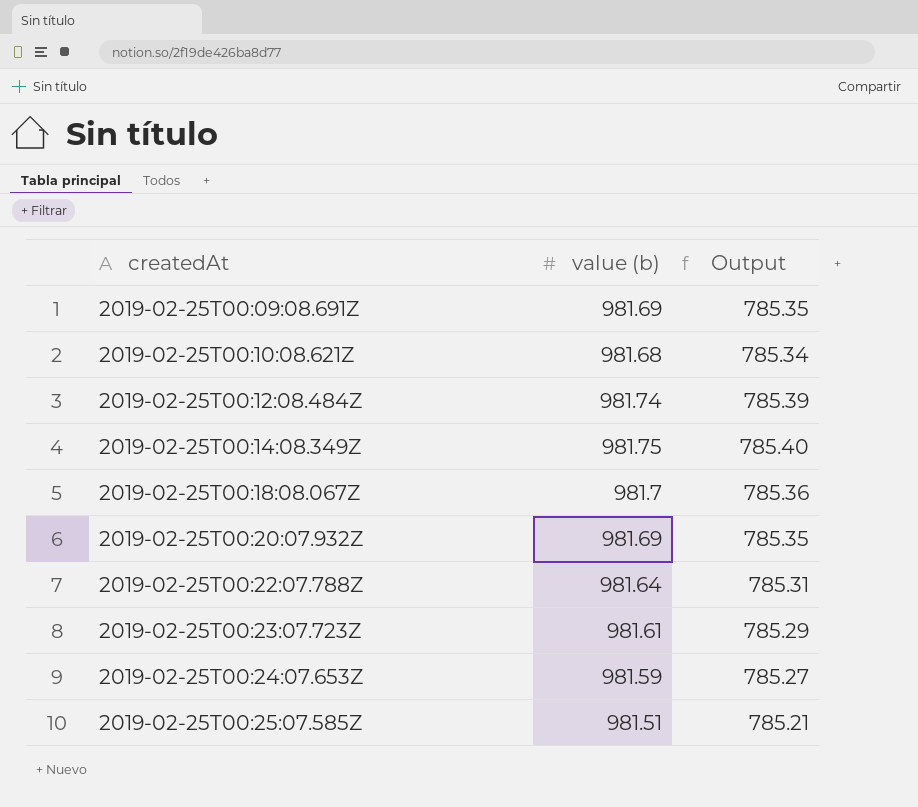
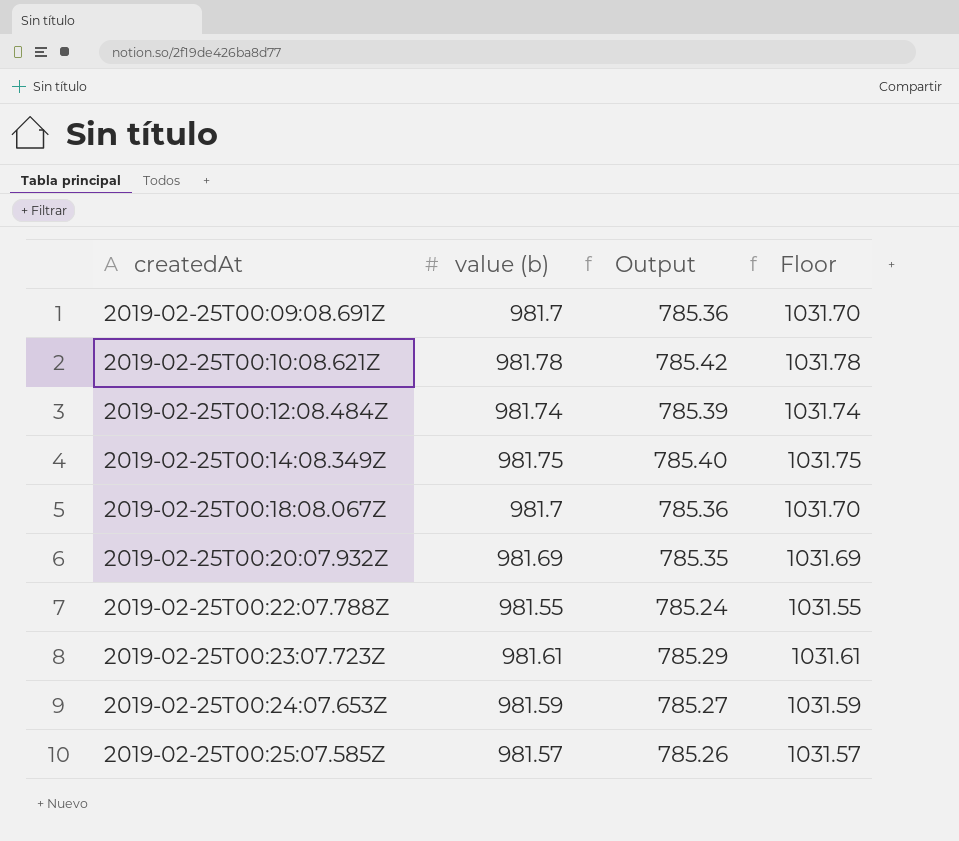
column Floor | formula: none -> [value (b)] + 50
2019-02-25T00:09:08.691Z | value (b): 981.69 -> 981.7
2019-02-25T00:09:08.691Z | Output: 785.35 -> 785.36
2019-02-25T00:10:08.621Z | value (b): 981.68 -> 981.78
2019-02-25T00:10:08.621Z | Output: 785.34 -> 785.42
2019-02-25T00:22:07.788Z | value (b): 981.64 -> 981.55
2019-02-25T00:22:07.788Z | Output: 785.31 -> 785.24
2019-02-25T00:25:07.585Z | value (b): 981.51 -> 981.57
2019-02-25T00:25:07.585Z | Output: 785.21 -> 785.26

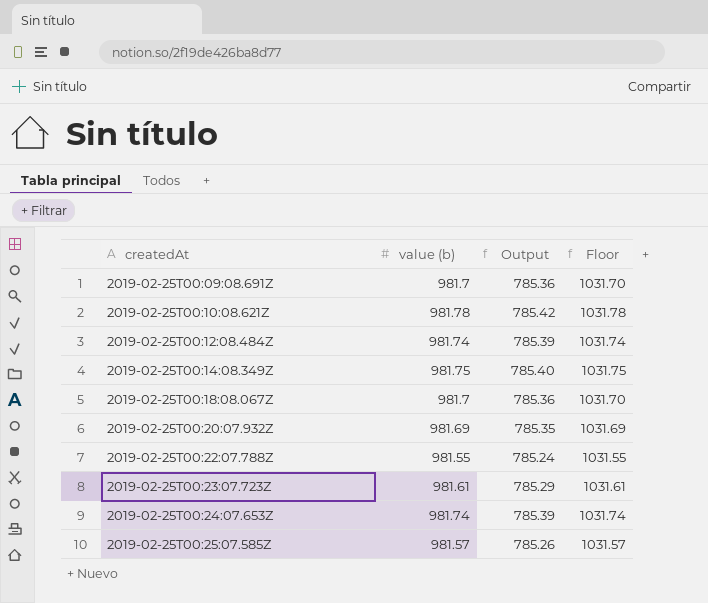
2019-02-25T00:24:07.653Z | value (b): 981.59 -> 981.74
2019-02-25T00:24:07.653Z | Output: 785.27 -> 785.39
2019-02-25T00:24:07.653Z | Floor: 1031.59 -> 1031.74

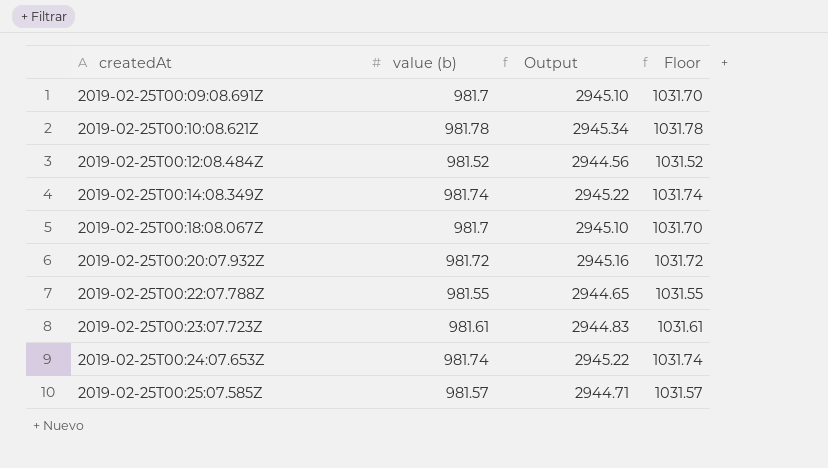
column Output | formula: [value (b)] * 0.8 -> [value (b)] * 3
2019-02-25T00:12:08.484Z | value (b): 981.74 -> 981.52
2019-02-25T00:12:08.484Z | Floor: 1031.74 -> 1031.52
2019-02-25T00:14:08.349Z | value (b): 981.75 -> 981.74
2019-02-25T00:14:08.349Z | Floor: 1031.75 -> 1031.74
2019-02-25T00:20:07.932Z | value (b): 981.69 -> 981.72
2019-02-25T00:20:07.932Z | Floor: 1031.69 -> 1031.72

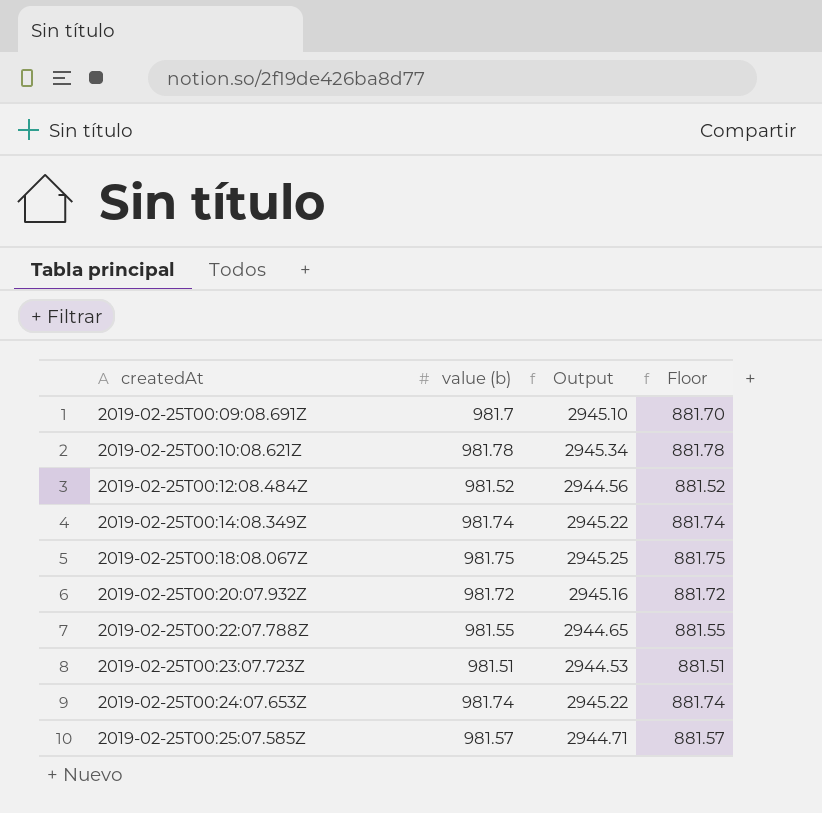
column Floor | formula: [value (b)] + 50 -> [value (b)] - 100
2019-02-25T00:18:08.067Z | value (b): 981.7 -> 981.75
2019-02-25T00:18:08.067Z | Output: 2945.10 -> 2945.25
2019-02-25T00:23:07.723Z | value (b): 981.61 -> 981.51
2019-02-25T00:23:07.723Z | Output: 2944.83 -> 2944.53

